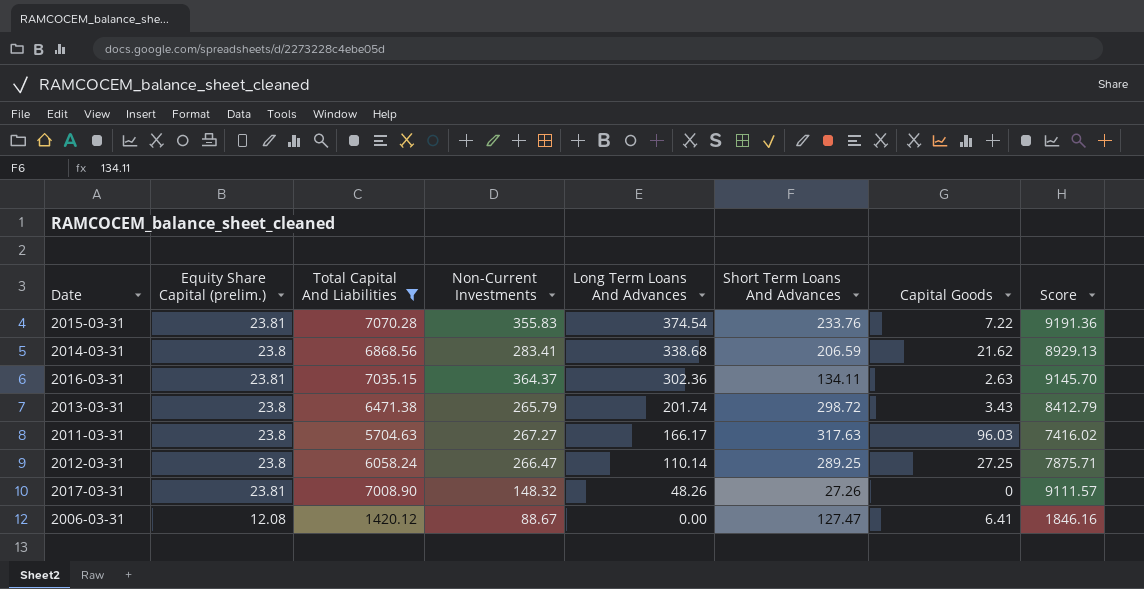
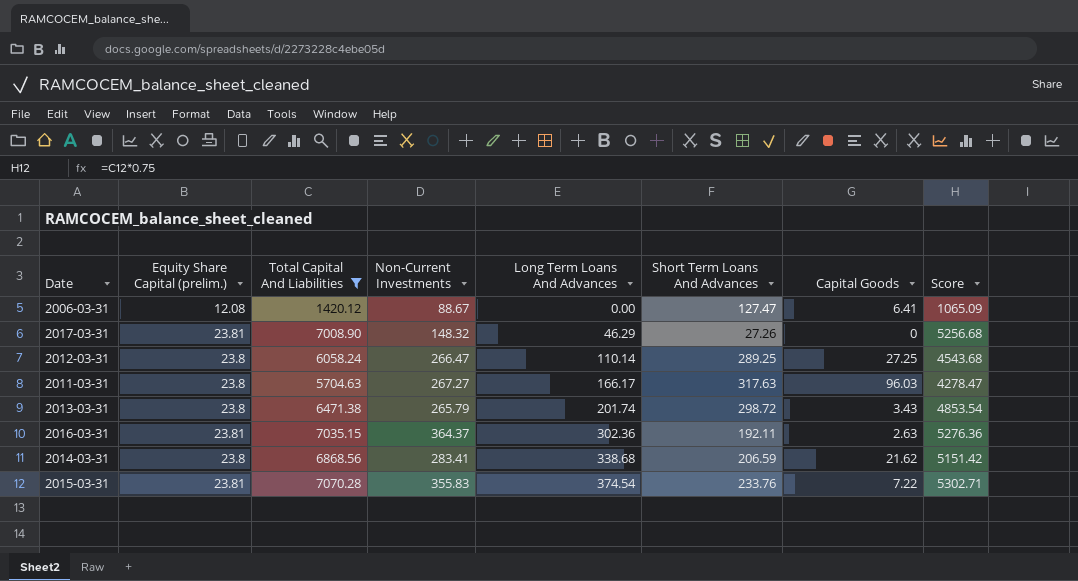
row order: Long Term Loans And Advances descending -> Long Term Loans And Advances ascending
column Score | formula: [Total Capital And Liabilities] * 1.3 -> [Total Capital And Liabilities] * 0.75
2017-03-31 | Long Term Loans And Advances: 48.26 -> 46.29
2016-03-31 | Short Term Loans And Advances: 134.11 -> 192.11

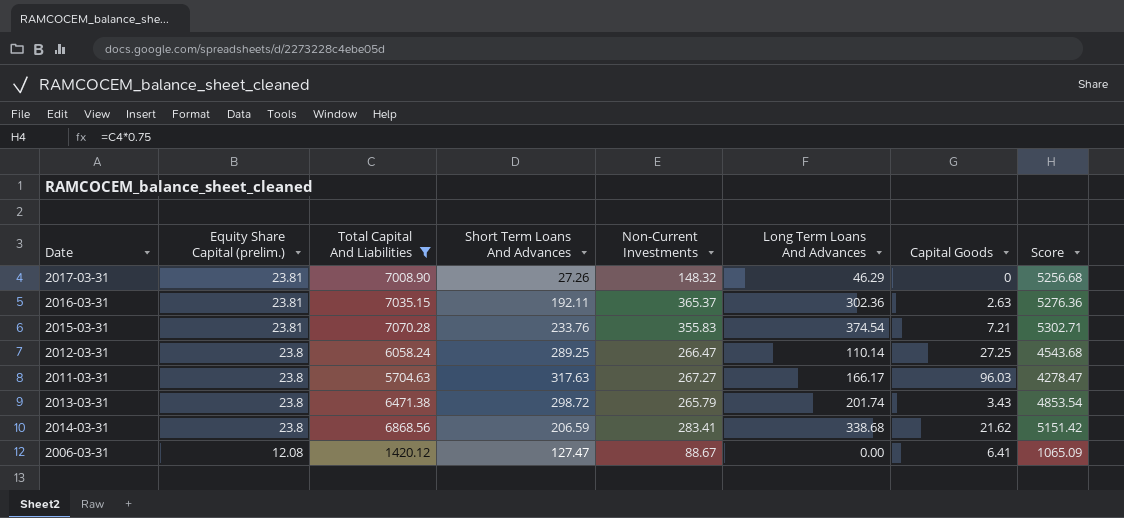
row order: Long Term Loans And Advances ascending -> Equity Share Capital (prelim.) descending
column Short Term Loans And Advances | position: 6 -> 4
2016-03-31 | Non-Current Investments: 364.37 -> 365.37
2015-03-31 | Capital Goods: 7.22 -> 7.21

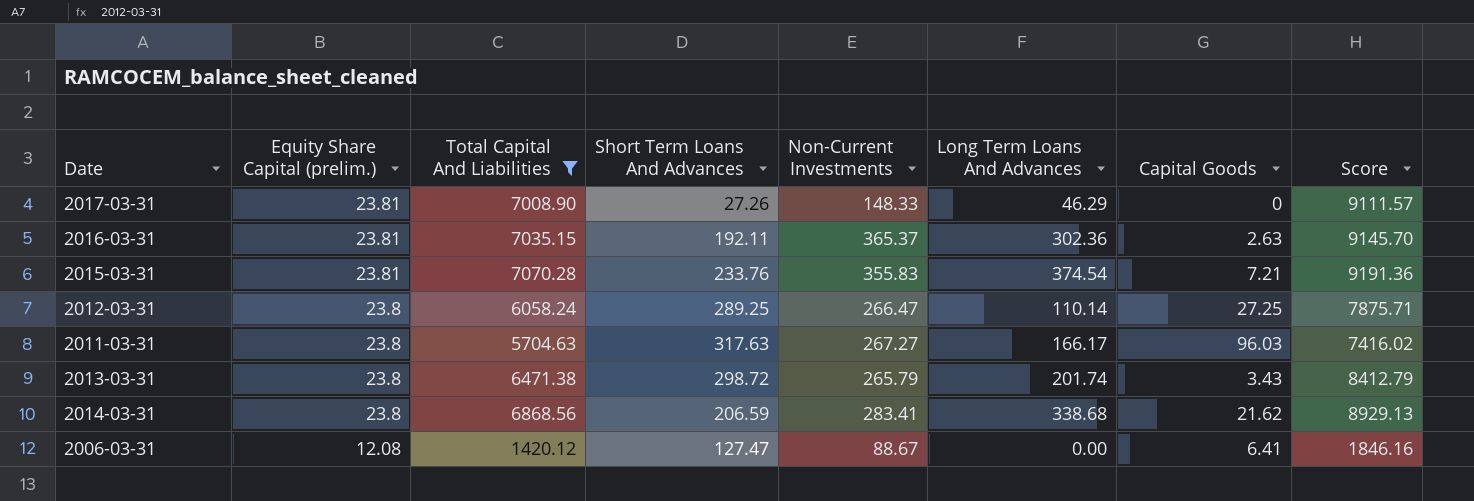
column Score | formula: [Total Capital And Liabilities] * 0.75 -> [Total Capital And Liabilities] * 1.3
2017-03-31 | Non-Current Investments: 148.32 -> 148.33

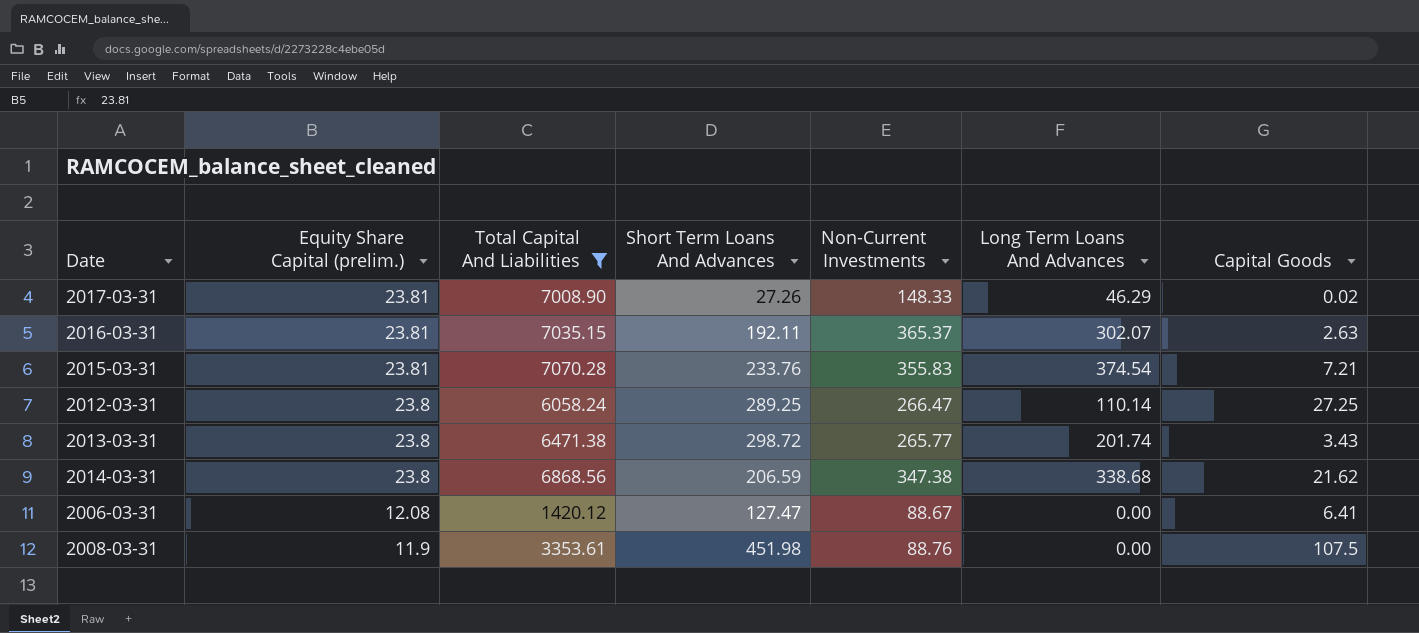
column Score | formula: [Total Capital And Liabilities] * 1.3 -> none
row 2011-03-31: 23.8 | 5704.63 | 317.63 | 267.27 | 166.17 | 96.03 | 7416.02 -> none
2017-03-31 | Capital Goods: 0 -> 0.02
2016-03-31 | Long Term Loans And Advances: 302.36 -> 302.07
2013-03-31 | Non-Current Investments: 265.79 -> 265.77
2014-03-31 | Non-Current Investments: 283.41 -> 347.38
row 2008-03-31: none -> 11.9 | 3353.61 | 451.98 | 88.76 | 0.00 | 107.5

